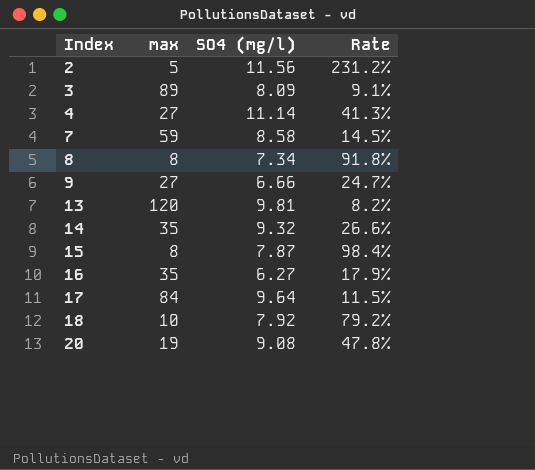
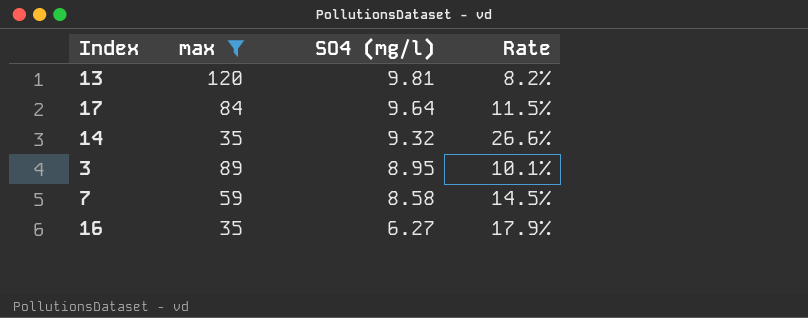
filter: none -> max >= 35
row order: Index ascending -> SO4 (mg/l) descending
3 | SO4 (mg/l): 8.09 -> 8.95
3 | Rate: 9.1% -> 10.1%

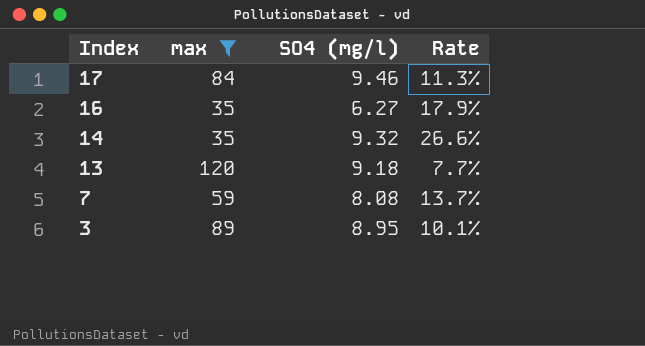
row order: SO4 (mg/l) descending -> Index descending
17 | SO4 (mg/l): 9.64 -> 9.46
17 | Rate: 11.5% -> 11.3%
13 | SO4 (mg/l): 9.81 -> 9.18
13 | Rate: 8.2% -> 7.7%
7 | SO4 (mg/l): 8.58 -> 8.08
7 | Rate: 14.5% -> 13.7%

